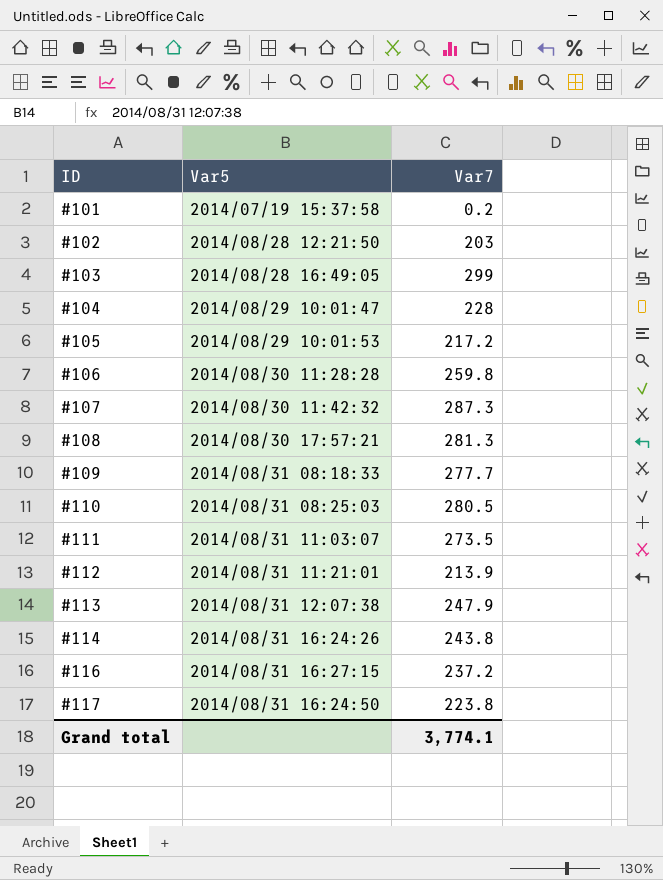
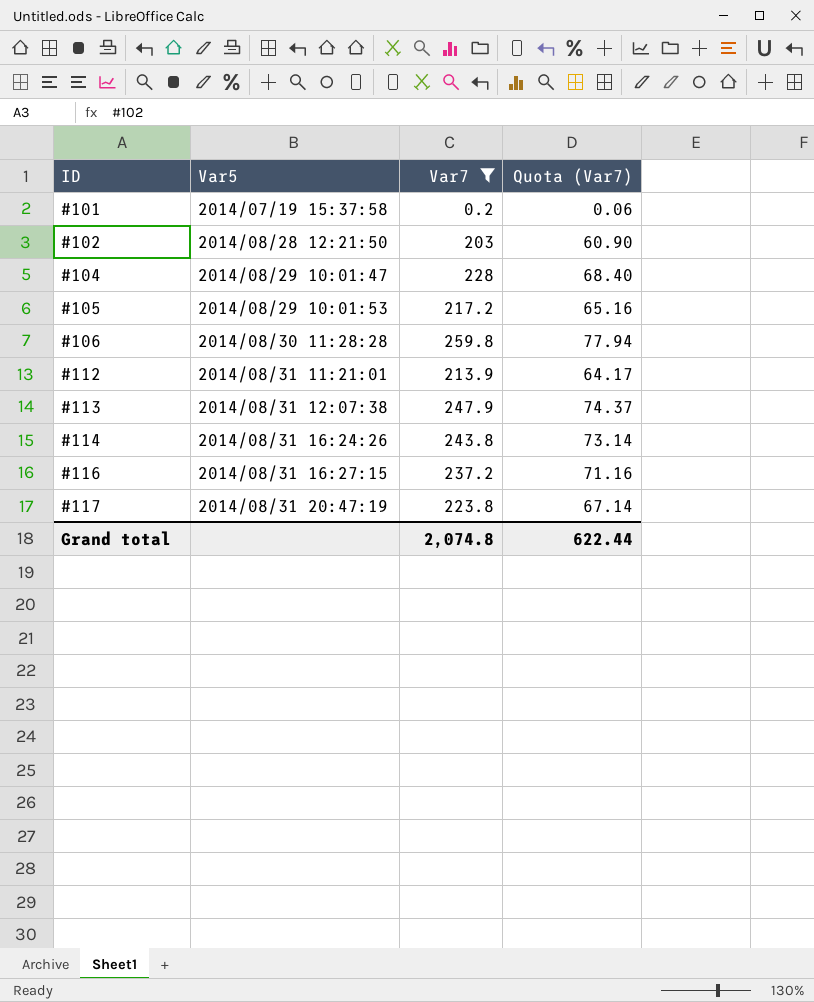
filter: none -> Var7 <= 259.8
column Quota (Var7) | formula: none -> [Var7] * 0.3
#117 | Var5: 2014/08/31 16:24:50 -> 2014/08/31 20:47:19
Grand total | Var7: 3,774.1 -> 2,074.8

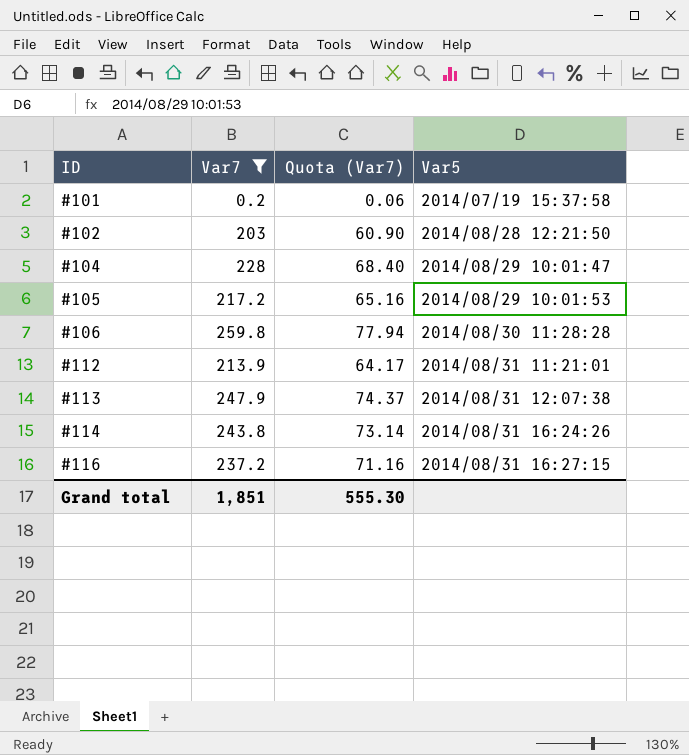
column Var5 | position: 2 -> 4
row #117: 2014/08/31 20:47:19 | 223.8 | 67.14 -> none
Grand total | Var7: 2,074.8 -> 1,851
Grand total | Quota (Var7): 622.44 -> 555.30

